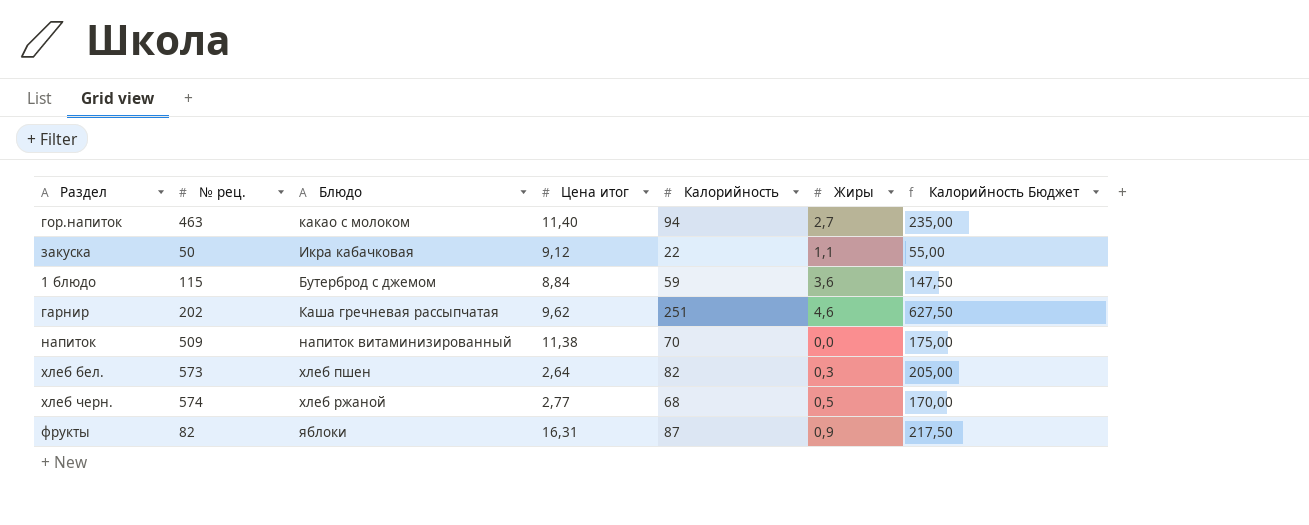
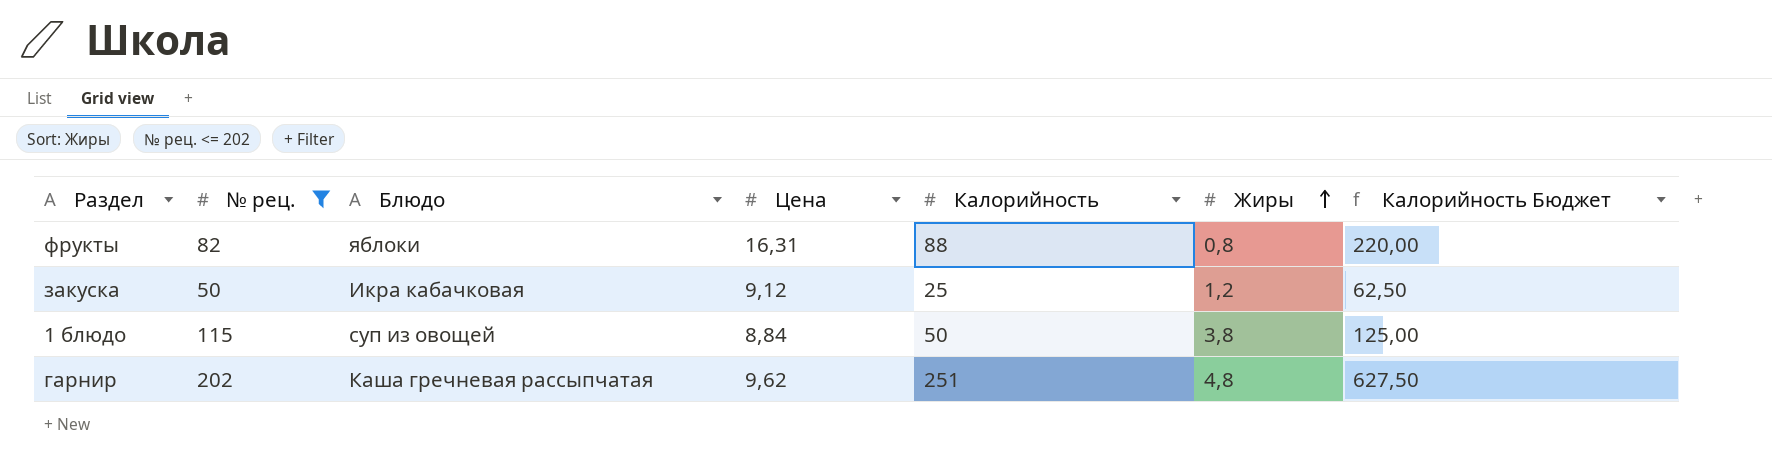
filter: none -> № рец. <= 202
row order: none -> Жиры ascending
column name: Цена итог -> Цена
фрукты | Калорийность: 87 -> 88
фрукты | Жиры: 0,9 -> 0,8
фрукты | Калорийность Бюджет: 217,50 -> 220,00
закуска | Калорийность: 22 -> 25
закуска | Жиры: 1,1 -> 1,2
закуска | Калорийность Бюджет: 55,00 -> 62,50
1 блюдо | Блюдо: Бутерброд с джемом -> суп из овощей
1 блюдо | Калорийность: 59 -> 50
1 блюдо | Жиры: 3,6 -> 3,8
1 блюдо | Калорийность Бюджет: 147,50 -> 125,00
гарнир | Жиры: 4,6 -> 4,8

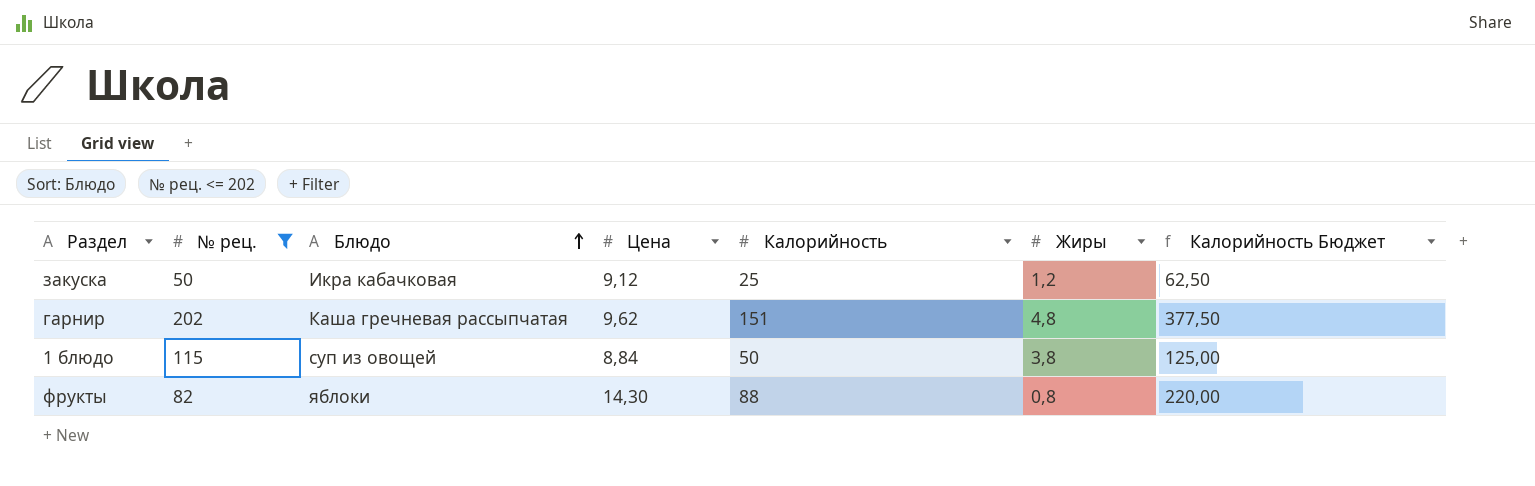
row order: Жиры ascending -> Блюдо ascending
гарнир | Калорийность: 251 -> 151
гарнир | Калорийность Бюджет: 627,50 -> 377,50
фрукты | Цена: 16,31 -> 14,30

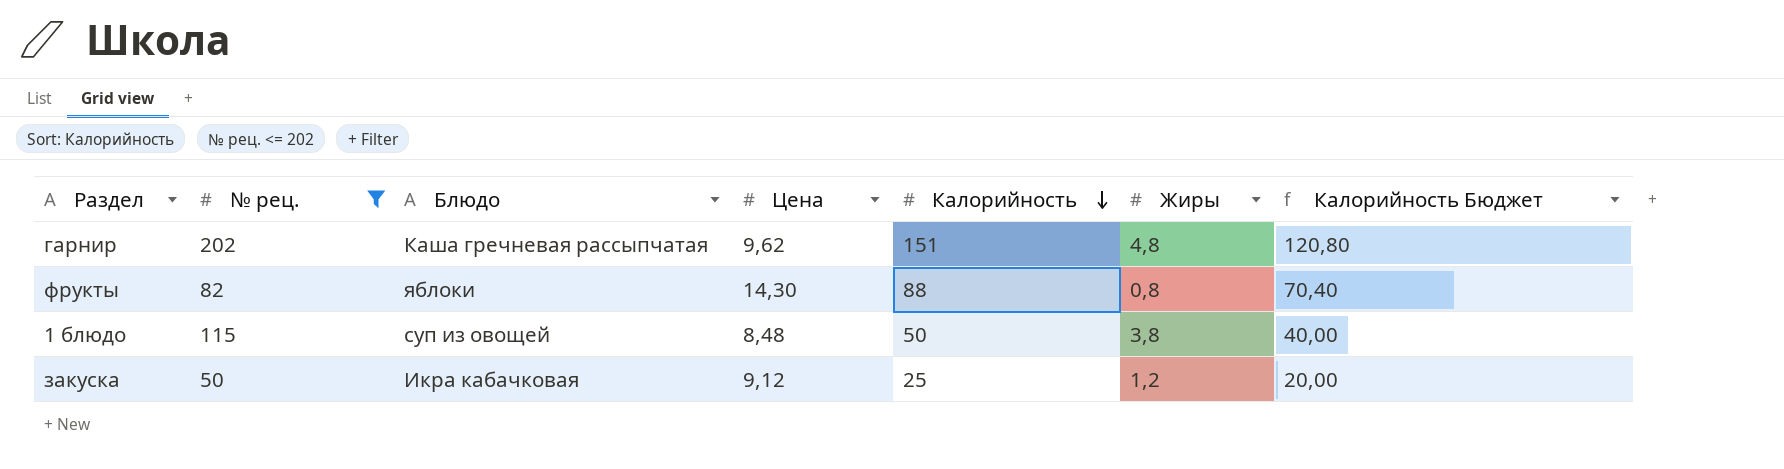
row order: Блюдо ascending -> Калорийность descending
column Калорийность Бюджет | formula: [Калорийность] * 2,5 -> [Калорийность] * 0,8
1 блюдо | Цена: 8,84 -> 8,48

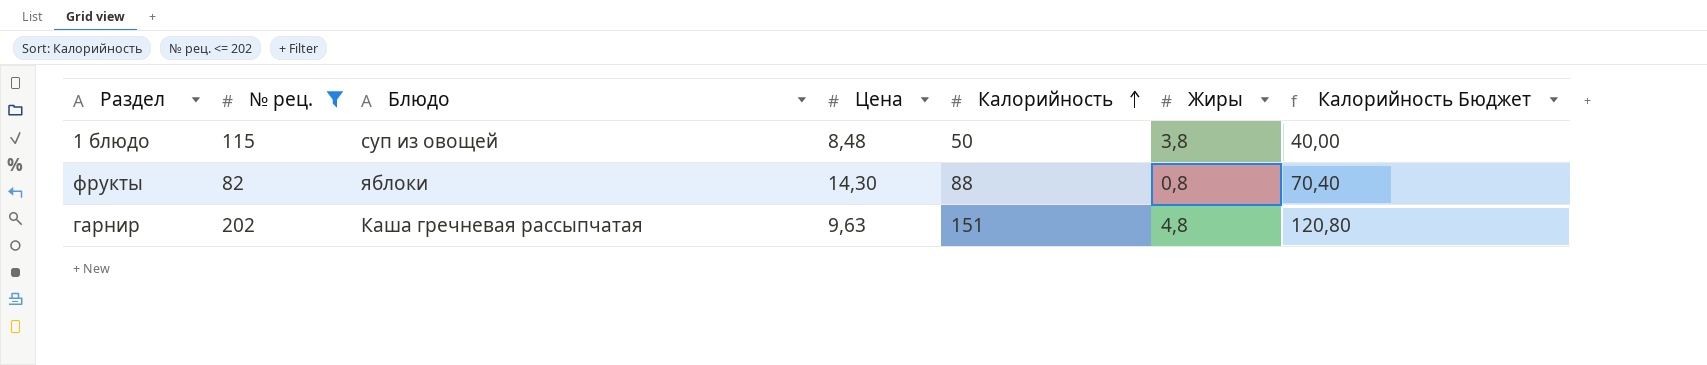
row order: Калорийность descending -> Калорийность ascending
row закуска: 50 | Икра кабачковая | 9,12 | 25 | 1,2 | 20,00 -> none
гарнир | Цена: 9,62 -> 9,63

